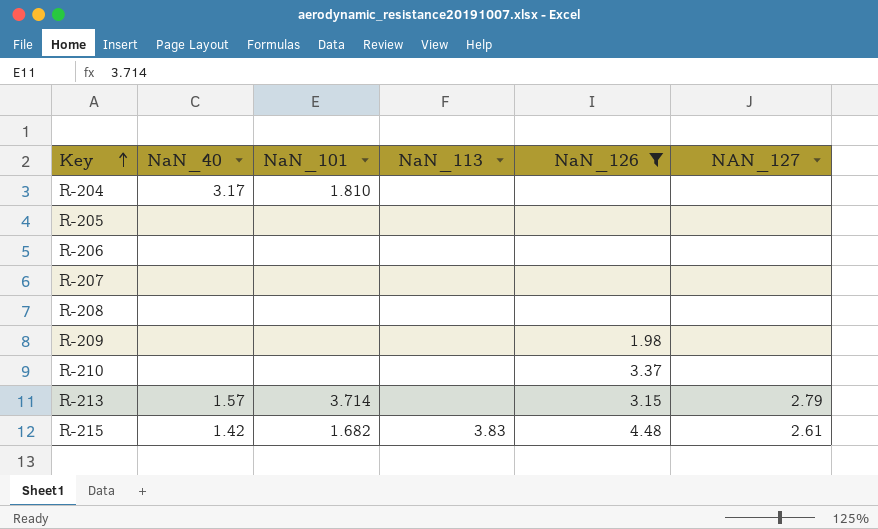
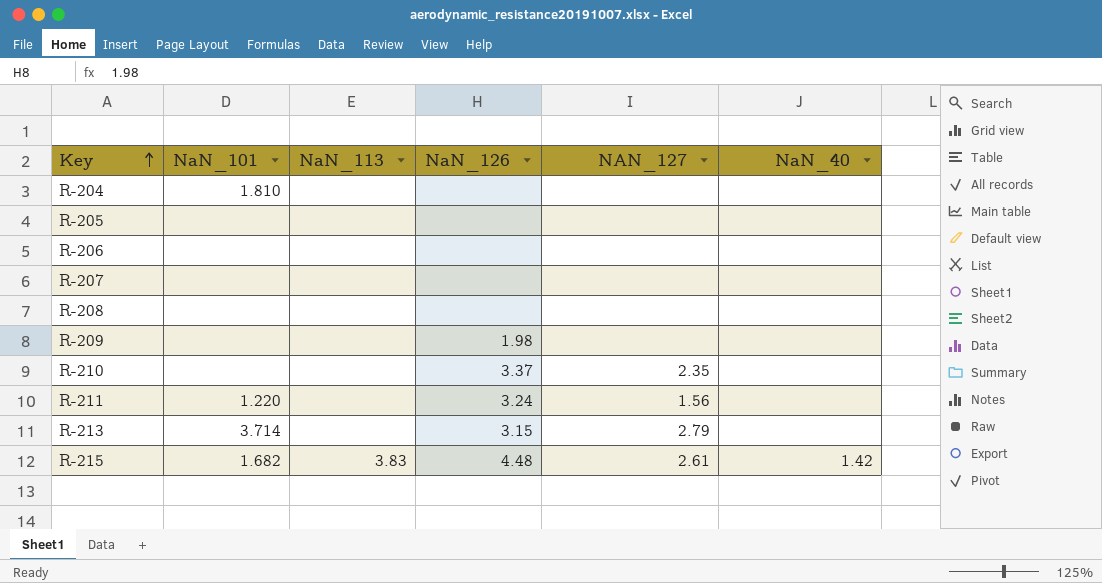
filter: NaN_126 != 3.24 -> none
column NaN_40 | position: 2 -> 6
R-204 | NaN_40: 3.17 -> none
R-210 | NAN_127: none -> 2.35
R-213 | NaN_40: 1.57 -> none

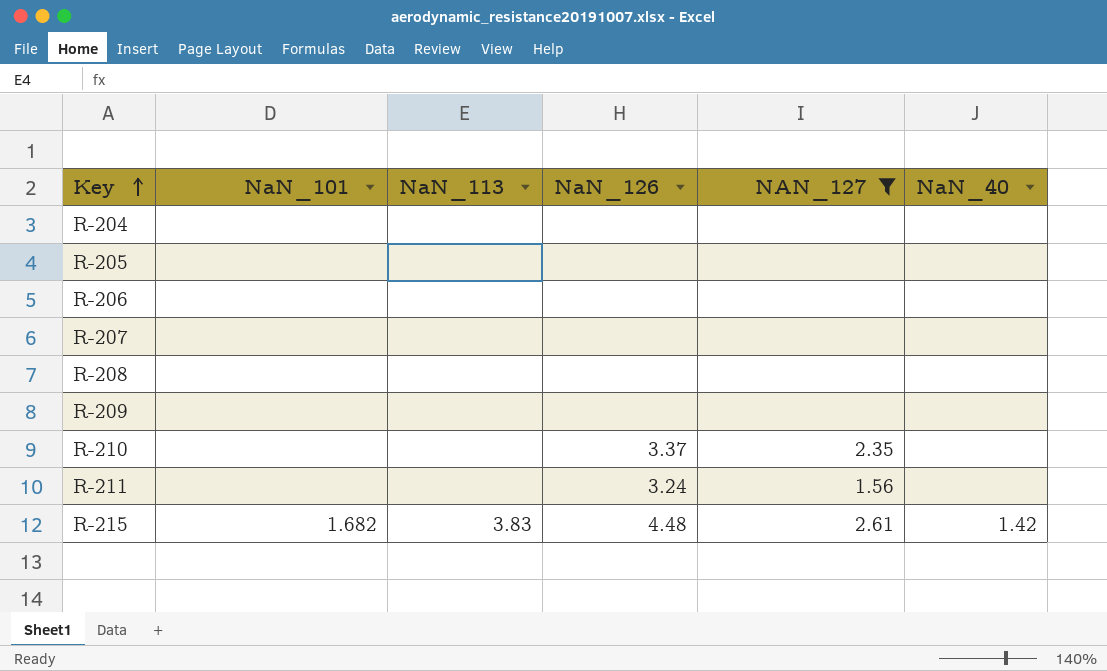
filter: none -> NAN_127 != 2.79
R-204 | NaN_101: 1.810 -> none
R-209 | NaN_126: 1.98 -> none
R-211 | NaN_101: 1.220 -> none

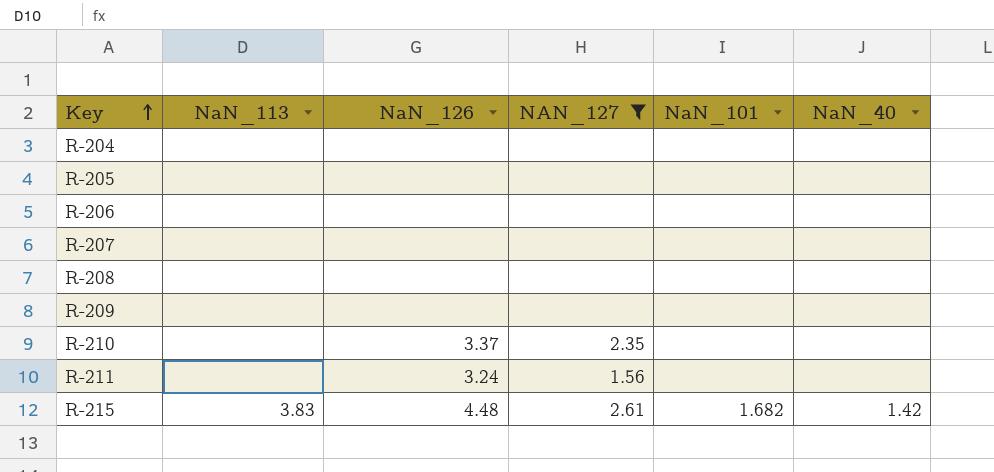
column NaN_101 | position: 2 -> 5

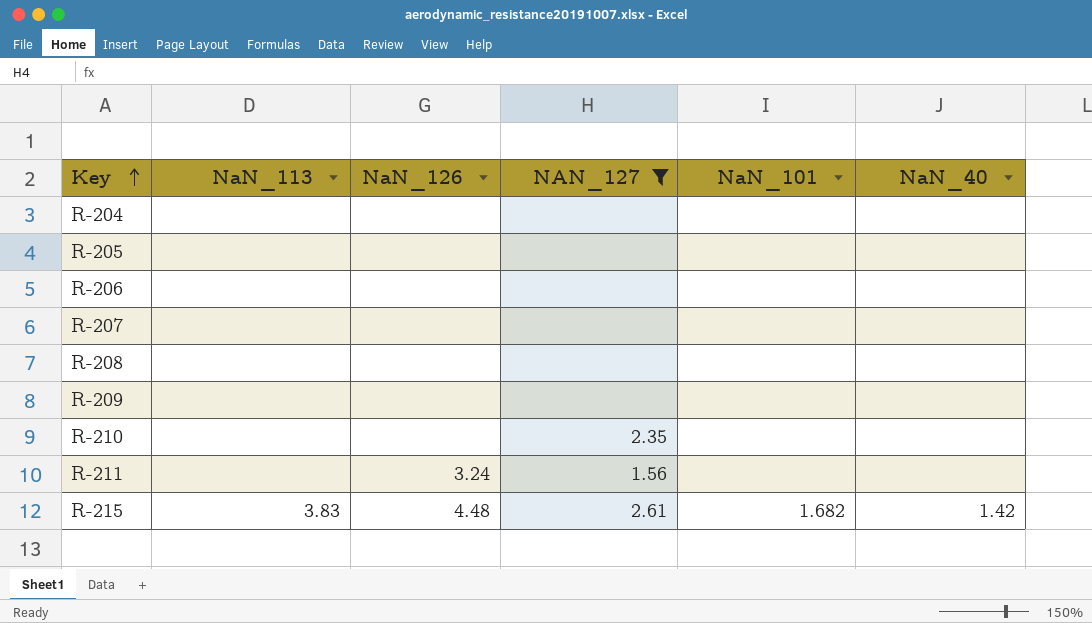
R-210 | NaN_126: 3.37 -> none

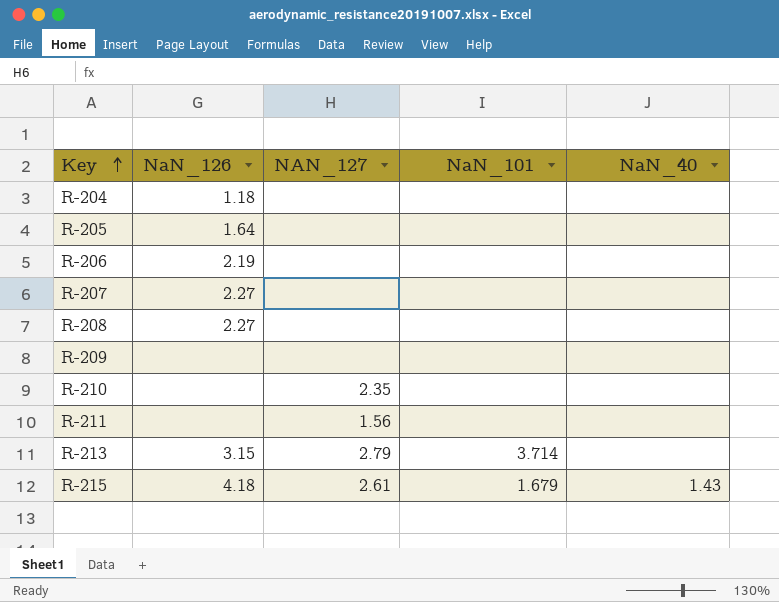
filter: NAN_127 != 2.79 -> none
column NaN_113 | position: 2 -> none
R-204 | NaN_126: none -> 1.18
R-205 | NaN_126: none -> 1.64
R-206 | NaN_126: none -> 2.19
R-207 | NaN_126: none -> 2.27
R-208 | NaN_126: none -> 2.27
R-211 | NaN_126: 3.24 -> none
R-215 | NaN_126: 4.48 -> 4.18
R-215 | NaN_101: 1.682 -> 1.679
R-215 | NaN_40: 1.42 -> 1.43

